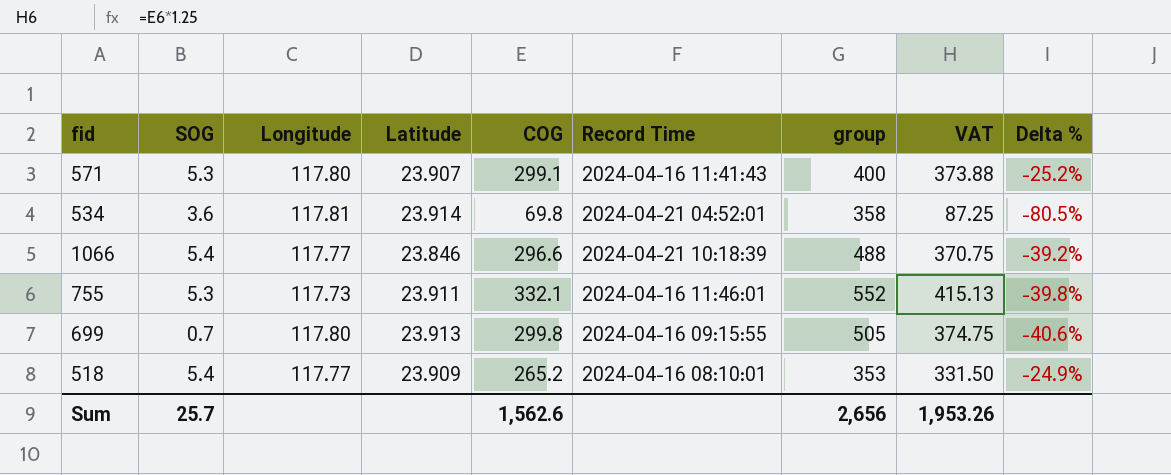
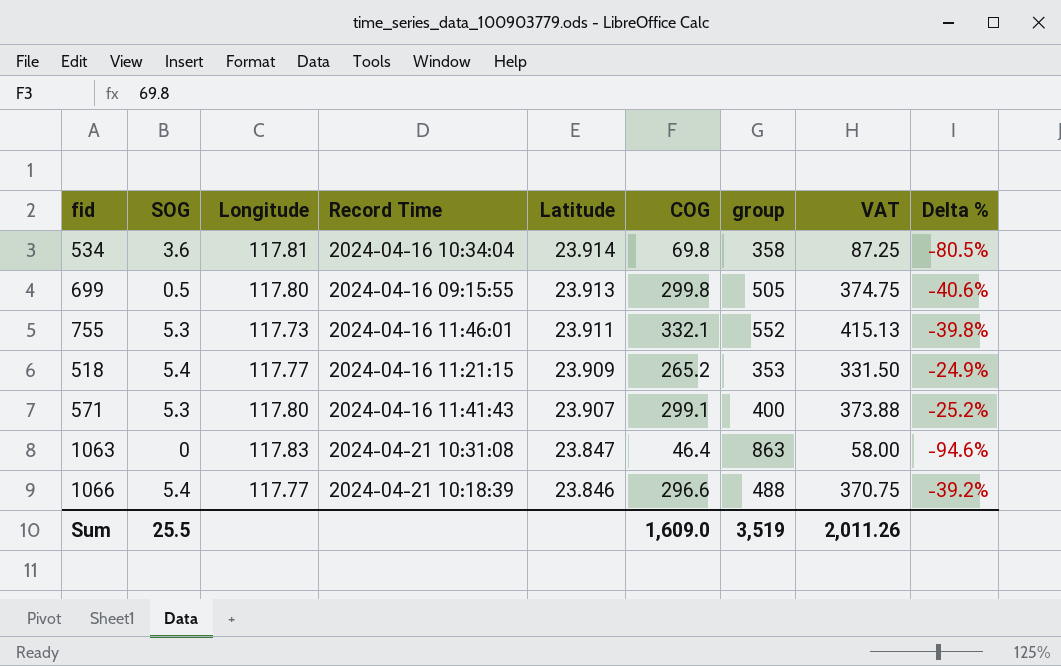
row order: none -> Latitude descending
column Record Time | position: 6 -> 4
534 | Record Time: 2024-04-21 04:52:01 -> 2024-04-16 10:34:04
699 | SOG: 0.7 -> 0.5
518 | Record Time: 2024-04-16 08:10:01 -> 2024-04-16 11:21:15
row 1063: none -> 0 | 117.83 | 2024-04-21 10:31:08 | 23.847 | 46.4 | 863 | 58.00 | -94.6%
Sum | SOG: 25.7 -> 25.5
Sum | COG: 1,562.6 -> 1,609.0
Sum | group: 2,656 -> 3,519
Sum | VAT: 1,953.26 -> 2,011.26

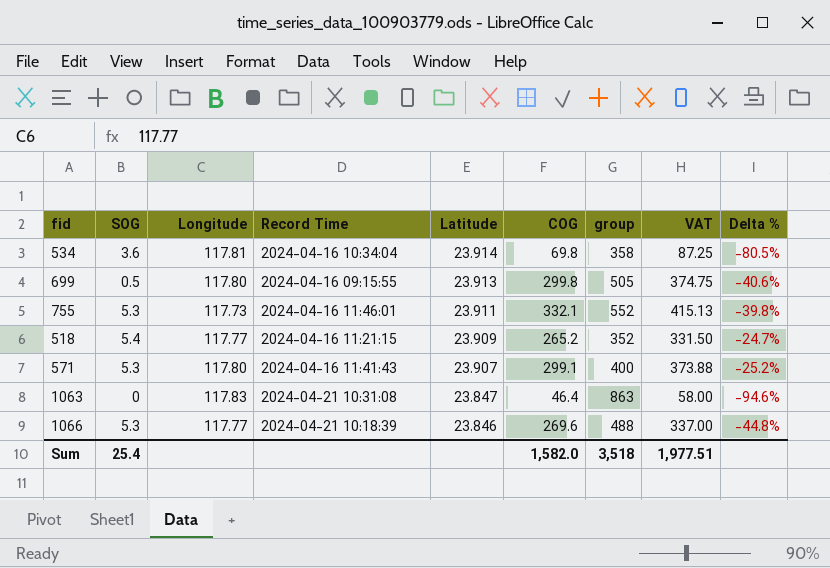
518 | group: 353 -> 352
518 | Delta %: -24.9% -> -24.7%
1066 | SOG: 5.4 -> 5.3
1066 | COG: 296.6 -> 269.6
1066 | VAT: 370.75 -> 337.00
1066 | Delta %: -39.2% -> -44.8%
Sum | SOG: 25.5 -> 25.4
Sum | COG: 1,609.0 -> 1,582.0
Sum | group: 3,519 -> 3,518
Sum | VAT: 2,011.26 -> 1,977.51

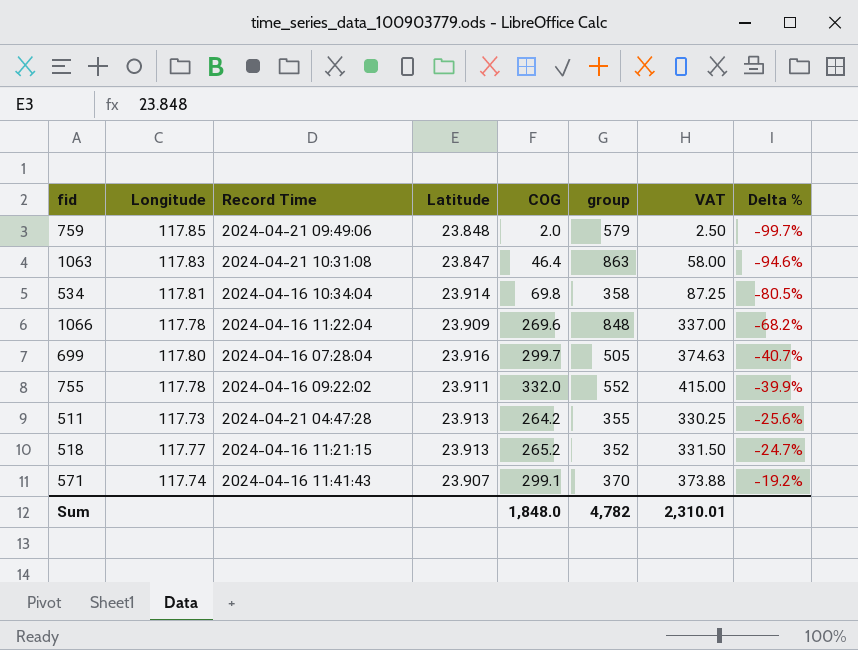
row order: Latitude descending -> Delta % ascending
column SOG | position: 2 -> none
row 759: none -> 117.85 | 2024-04-21 09:49:06 | 23.848 | 2.0 | 579 | 2.50 | -99.7%
1066 | Longitude: 117.77 -> 117.78
1066 | Record Time: 2024-04-21 10:18:39 -> 2024-04-16 11:22:04
1066 | Latitude: 23.846 -> 23.909
1066 | group: 488 -> 848
1066 | Delta %: -44.8% -> -68.2%
699 | Record Time: 2024-04-16 09:15:55 -> 2024-04-16 07:28:04
699 | Latitude: 23.913 -> 23.916
699 | COG: 299.8 -> 299.7
699 | VAT: 374.75 -> 374.63
699 | Delta %: -40.6% -> -40.7%
755 | Longitude: 117.73 -> 117.78
755 | Record Time: 2024-04-16 11:46:01 -> 2024-04-16 09:22:02
755 | COG: 332.1 -> 332.0
755 | VAT: 415.13 -> 415.00
755 | Delta %: -39.8% -> -39.9%
row 511: none -> 117.73 | 2024-04-21 04:47:28 | 23.913 | 264.2 | 355 | 330.25 | -25.6%
518 | Latitude: 23.909 -> 23.913
571 | Longitude: 117.80 -> 117.74
571 | group: 400 -> 370
571 | Delta %: -25.2% -> -19.2%
Sum | COG: 1,582.0 -> 1,848.0
Sum | group: 3,518 -> 4,782
Sum | VAT: 1,977.51 -> 2,310.01

